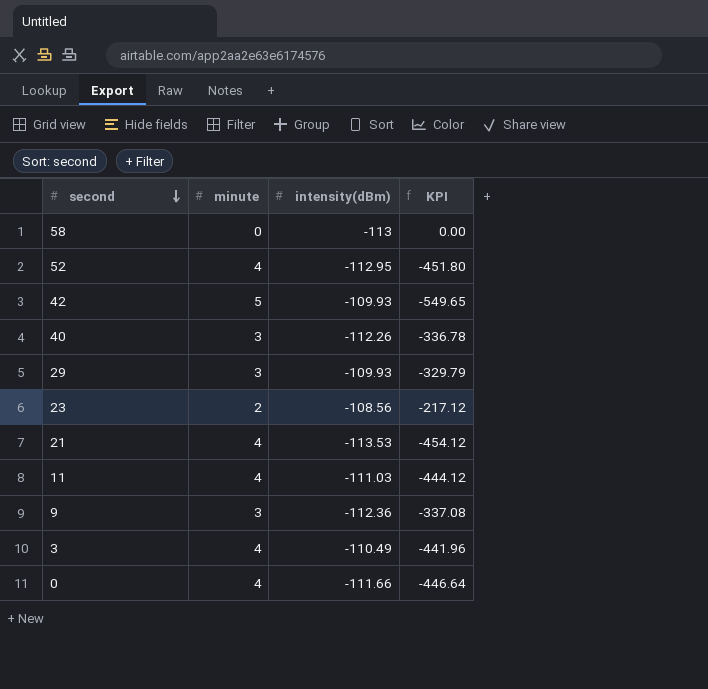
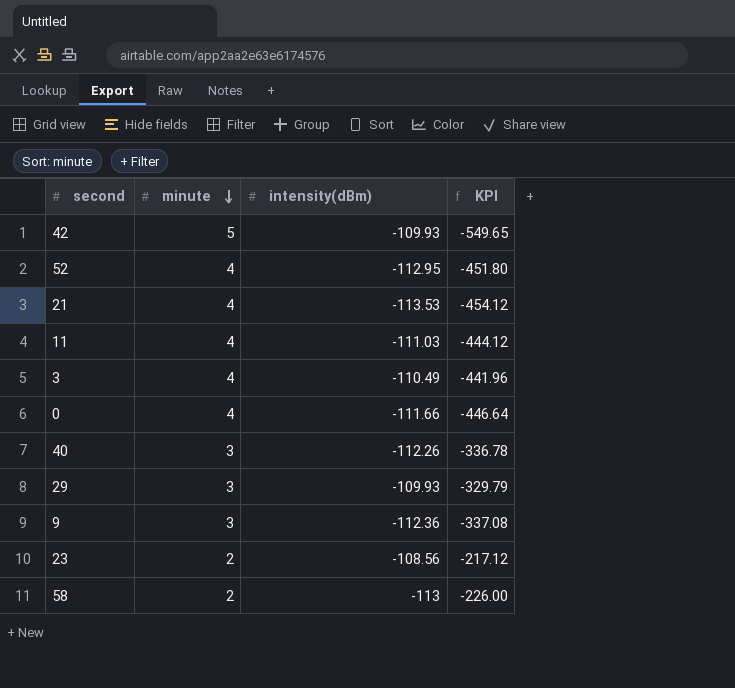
row order: second descending -> minute descending
58 | minute: 0 -> 2
58 | KPI: 0.00 -> -226.00

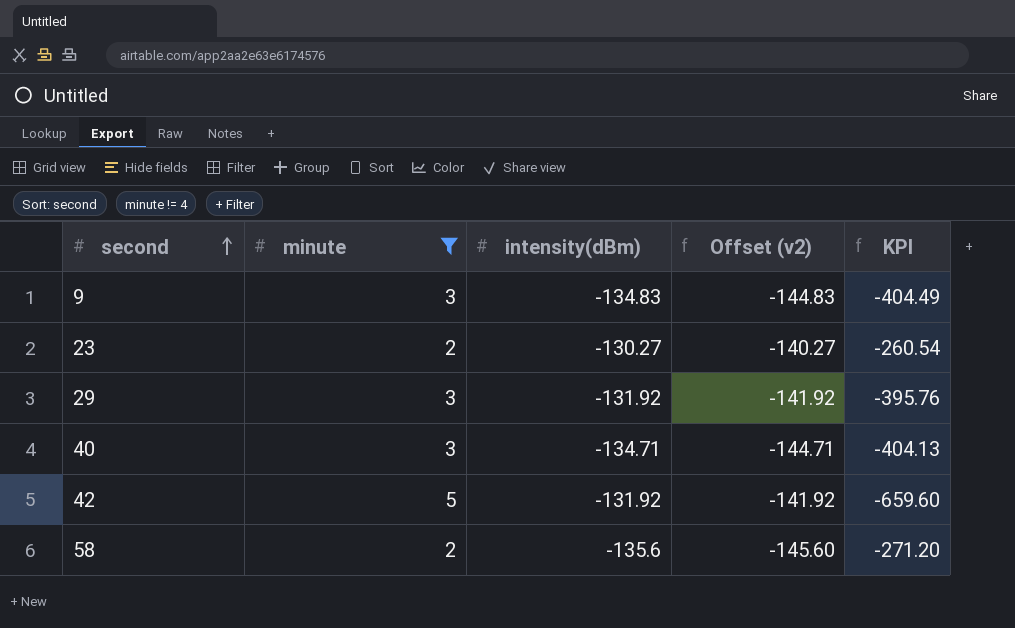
filter: none -> minute != 4
row order: minute descending -> second ascending
column Offset (v2) | formula: none -> [intensity(dBm)] - 10
9 | intensity(dBm): -112.36 -> -134.83
9 | KPI: -337.08 -> -404.49
23 | intensity(dBm): -108.56 -> -130.27
23 | KPI: -217.12 -> -260.54
29 | intensity(dBm): -109.93 -> -131.92
29 | KPI: -329.79 -> -395.76
40 | intensity(dBm): -112.26 -> -134.71
40 | KPI: -336.78 -> -404.13
42 | intensity(dBm): -109.93 -> -131.92
42 | KPI: -549.65 -> -659.60
58 | intensity(dBm): -113 -> -135.6
58 | KPI: -226.00 -> -271.20

